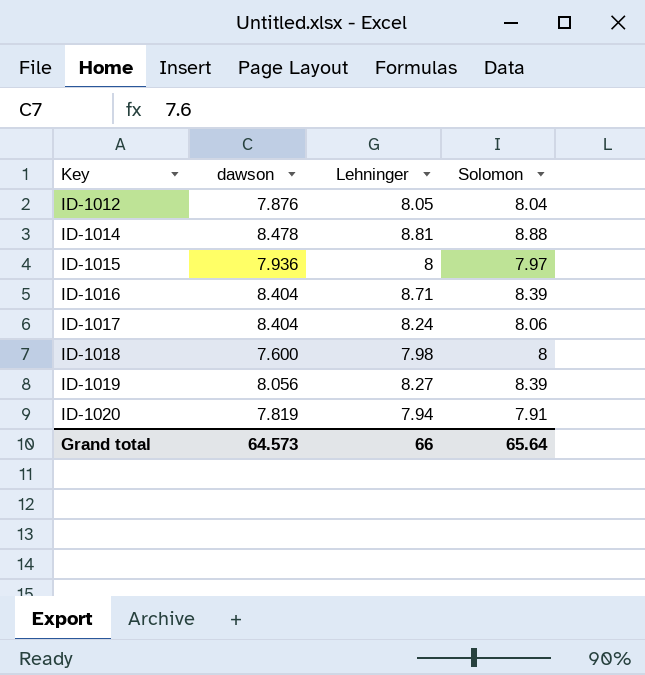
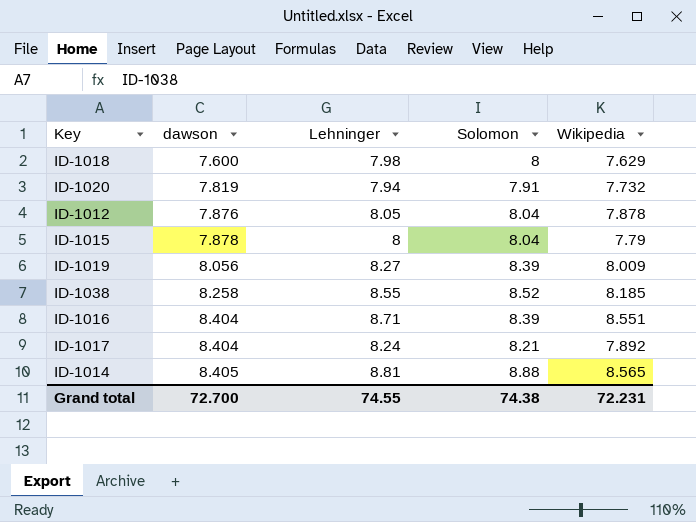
row order: Key ascending -> dawson ascending
column Wikipedia | position: none -> 5
ID-1015 | dawson: 7.936 -> 7.878
ID-1015 | Solomon: 7.97 -> 8.04
row ID-1038: none -> 8.258 | 8.55 | 8.52 | 8.185
ID-1017 | Solomon: 8.06 -> 8.21
ID-1014 | dawson: 8.478 -> 8.405
Grand total | dawson: 64.573 -> 72.700
Grand total | Lehninger: 66 -> 74.55
Grand total | Solomon: 65.64 -> 74.38

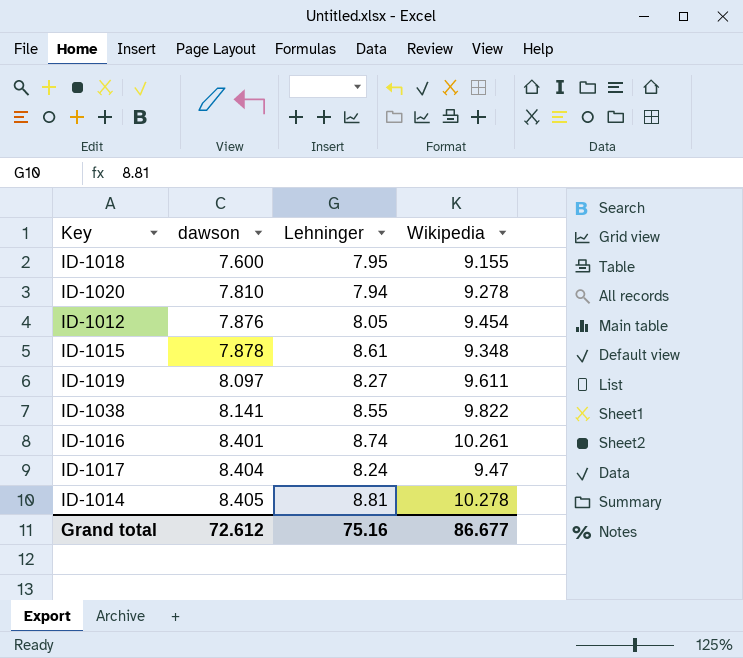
column Solomon | position: 4 -> none
ID-1018 | Lehninger: 7.98 -> 7.95
ID-1018 | Wikipedia: 7.629 -> 9.155
ID-1020 | dawson: 7.819 -> 7.810
ID-1020 | Wikipedia: 7.732 -> 9.278
ID-1012 | Wikipedia: 7.878 -> 9.454
ID-1015 | Lehninger: 8 -> 8.61
ID-1015 | Wikipedia: 7.79 -> 9.348
ID-1019 | dawson: 8.056 -> 8.097
ID-1019 | Wikipedia: 8.009 -> 9.611
ID-1038 | dawson: 8.258 -> 8.141
ID-1038 | Wikipedia: 8.185 -> 9.822
ID-1016 | dawson: 8.404 -> 8.401
ID-1016 | Lehninger: 8.71 -> 8.74
ID-1016 | Wikipedia: 8.551 -> 10.261
ID-1017 | Wikipedia: 7.892 -> 9.47
ID-1014 | Wikipedia: 8.565 -> 10.278
Grand total | dawson: 72.700 -> 72.612
Grand total | Lehninger: 74.55 -> 75.16
Grand total | Wikipedia: 72.231 -> 86.677

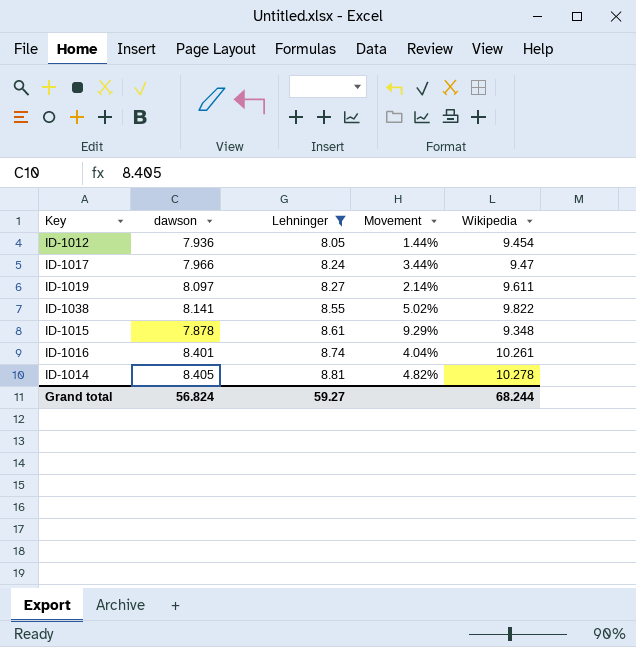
filter: none -> Lehninger >= 8.05
row order: dawson ascending -> Lehninger ascending
column Movement | formula: none -> ([Lehninger] - [dawson]) / [dawson]
ID-1012 | dawson: 7.876 -> 7.936
ID-1017 | dawson: 8.404 -> 7.966
Grand total | dawson: 72.612 -> 56.824
Grand total | Lehninger: 75.16 -> 59.27
Grand total | Wikipedia: 86.677 -> 68.244

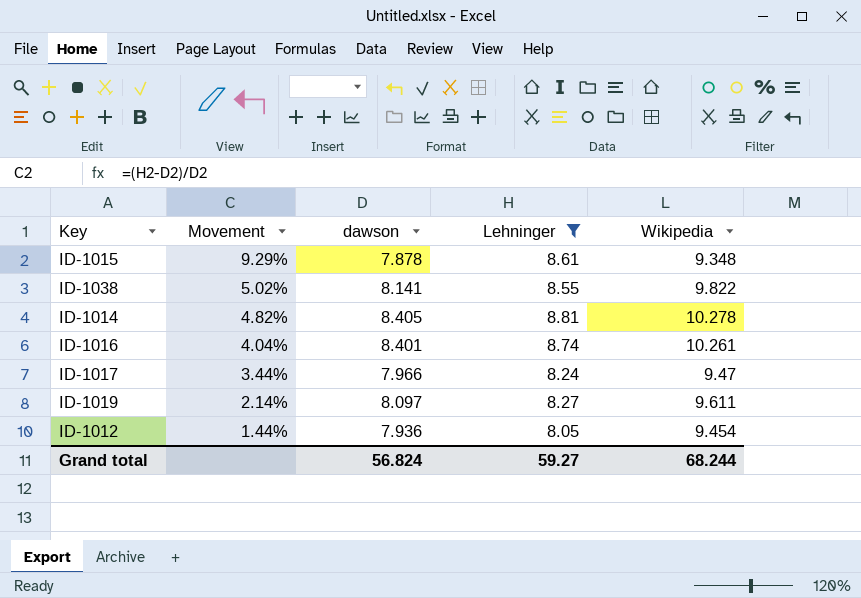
row order: Lehninger ascending -> Movement descending
column Movement | position: 4 -> 2

